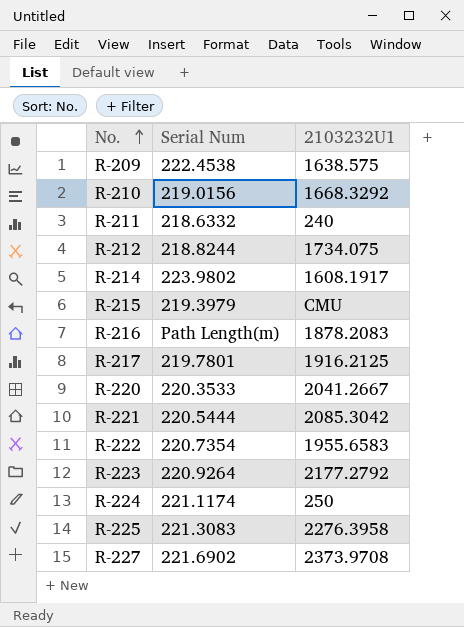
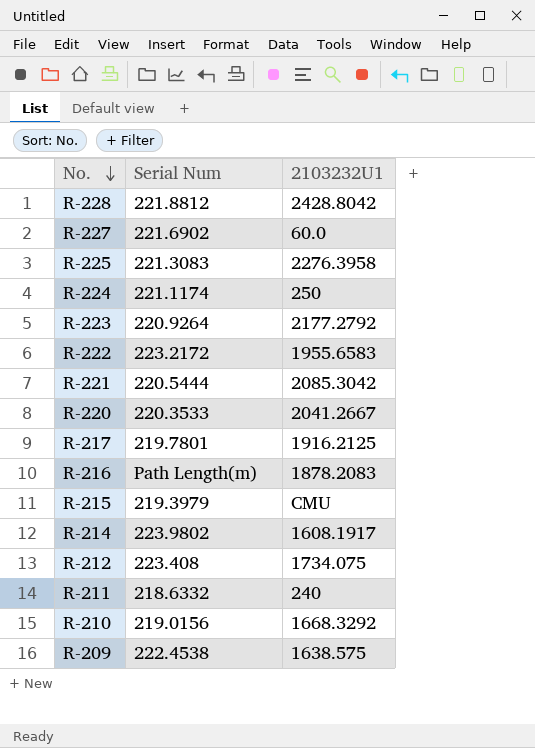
row order: No. ascending -> No. descending
row R-228: none -> 221.8812 | 2428.8042
R-227 | 2103232U1: 2373.9708 -> 60.0
R-222 | Serial Num: 220.7354 -> 223.2172
R-212 | Serial Num: 218.8244 -> 223.408

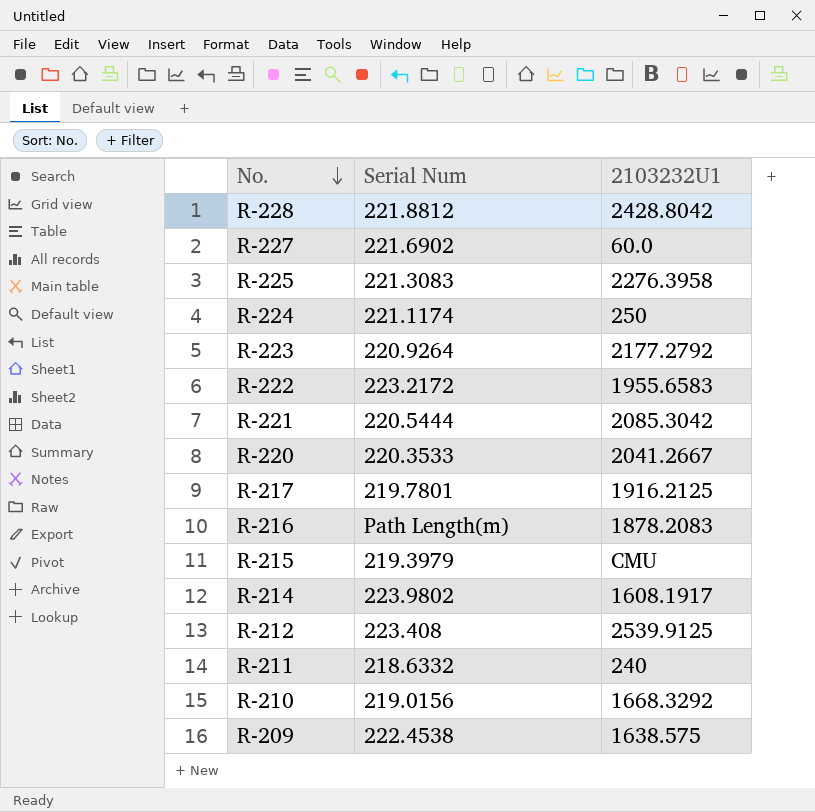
R-212 | 2103232U1: 1734.075 -> 2539.9125

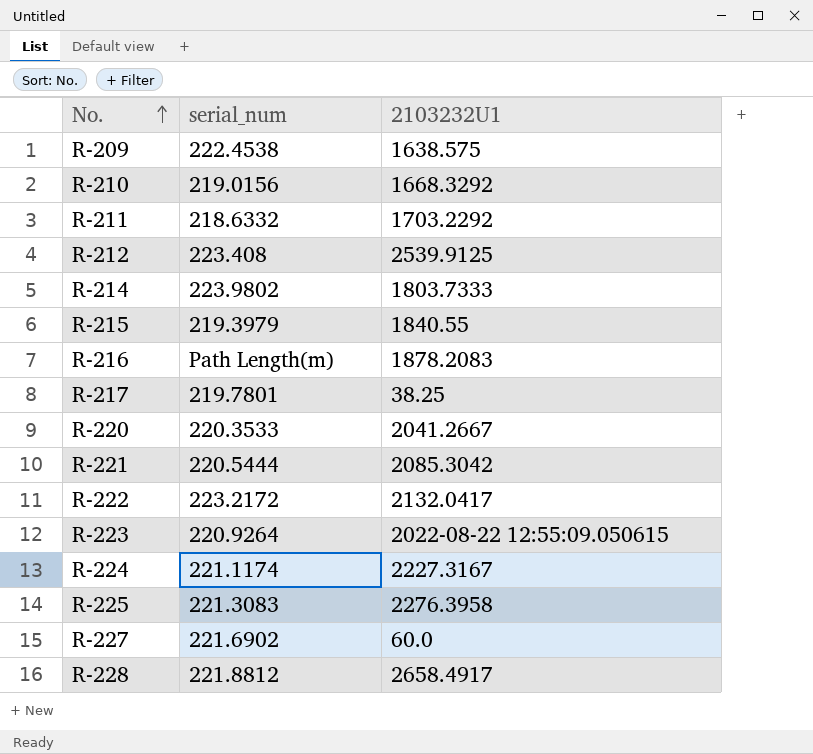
row order: No. descending -> No. ascending
column name: Serial Num -> serial_num
R-211 | 2103232U1: 240 -> 1703.2292
R-214 | 2103232U1: 1608.1917 -> 1803.7333
R-215 | 2103232U1: CMU -> 1840.55
R-217 | 2103232U1: 1916.2125 -> 38.25
R-222 | 2103232U1: 1955.6583 -> 2132.0417
R-223 | 2103232U1: 2177.2792 -> 2022-08-22 12:55:09.050615
R-224 | 2103232U1: 250 -> 2227.3167
R-228 | 2103232U1: 2428.8042 -> 2658.4917

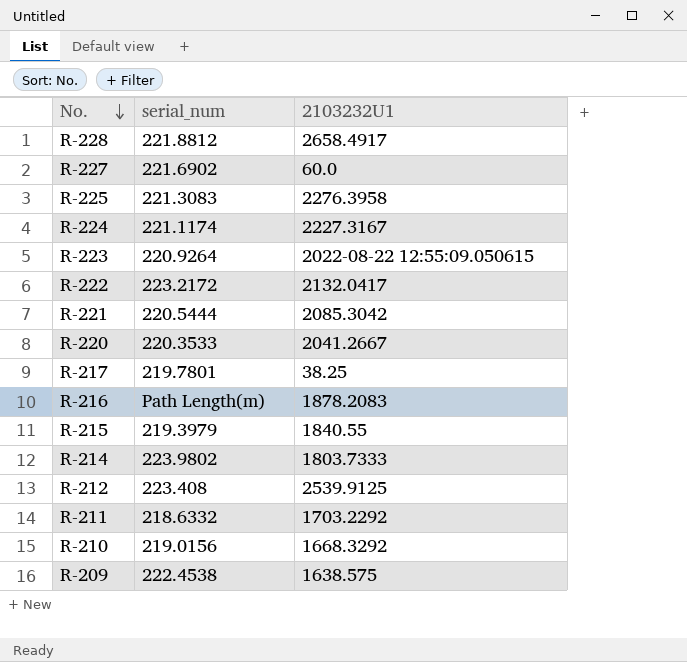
row order: No. ascending -> No. descending

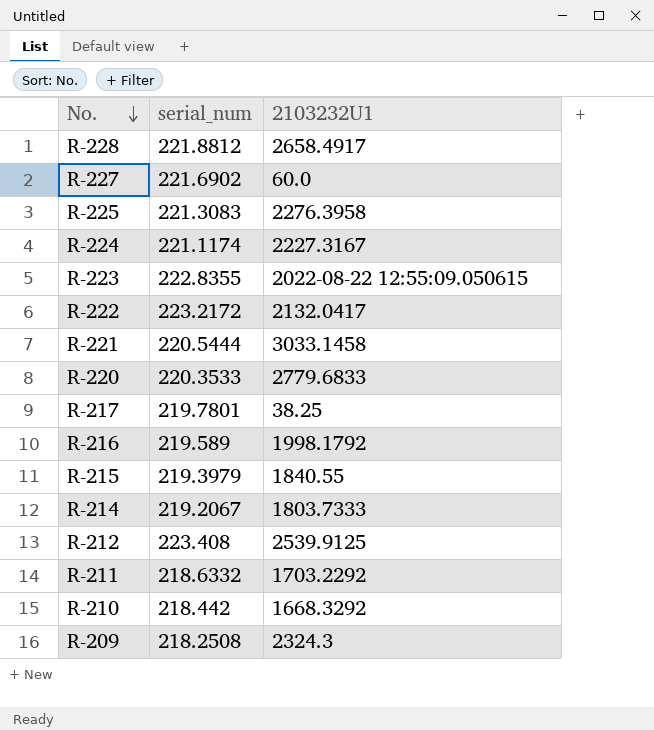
R-223 | serial_num: 220.9264 -> 222.8355
R-221 | 2103232U1: 2085.3042 -> 3033.1458
R-220 | 2103232U1: 2041.2667 -> 2779.6833
R-216 | serial_num: Path Length(m) -> 219.589
R-216 | 2103232U1: 1878.2083 -> 1998.1792
R-214 | serial_num: 223.9802 -> 219.2067
R-210 | serial_num: 219.0156 -> 218.442
R-209 | serial_num: 222.4538 -> 218.2508
R-209 | 2103232U1: 1638.575 -> 2324.3

